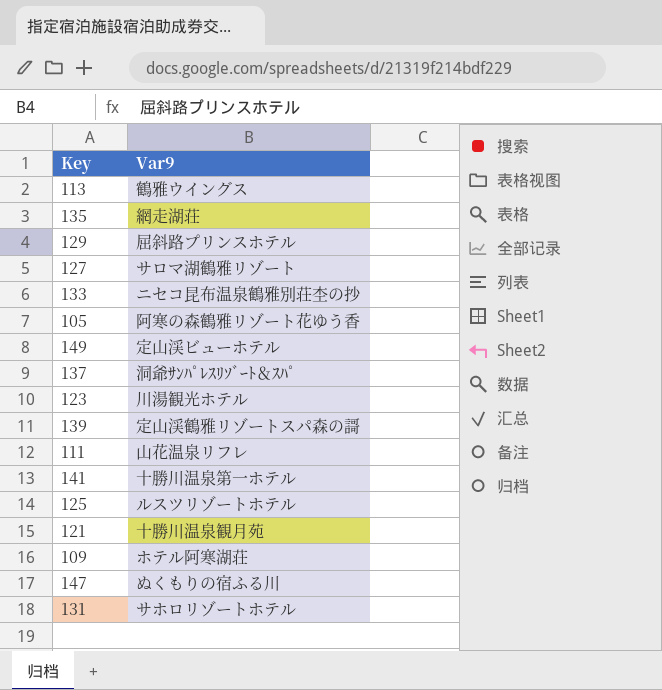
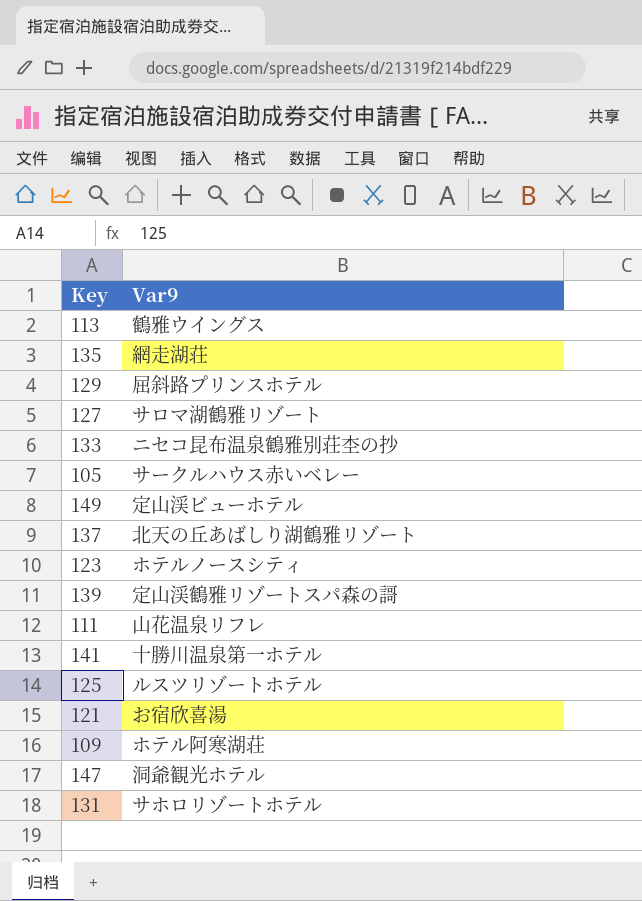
105 | Var9: 阿寒の森鶴雅リゾート花ゆう香 -> サークルハウス赤いベレー
137 | Var9: 洞爺ｻﾝﾊﾟﾚｽﾘｿﾞｰﾄ＆ｽﾊﾟ -> 北天の丘あばしり湖鶴雅リゾート
123 | Var9: 川湯観光ホテル -> ホテルノースシティ
121 | Var9: 十勝川温泉観月苑 -> お宿欣喜湯
147 | Var9: ぬくもりの宿ふる川 -> 洞爺観光ホテル

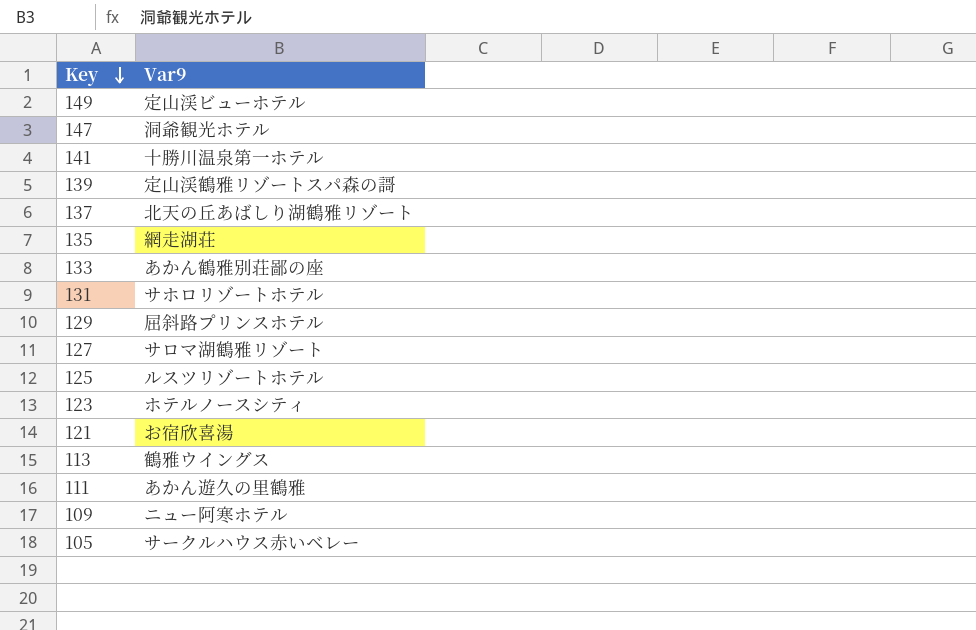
row order: none -> Key descending
133 | Var9: ニセコ昆布温泉鶴雅別荘杢の抄 -> あかん鶴雅別荘鄙の座
111 | Var9: 山花温泉リフレ -> あかん遊久の里鶴雅
109 | Var9: ホテル阿寒湖荘 -> ニュー阿寒ホテル

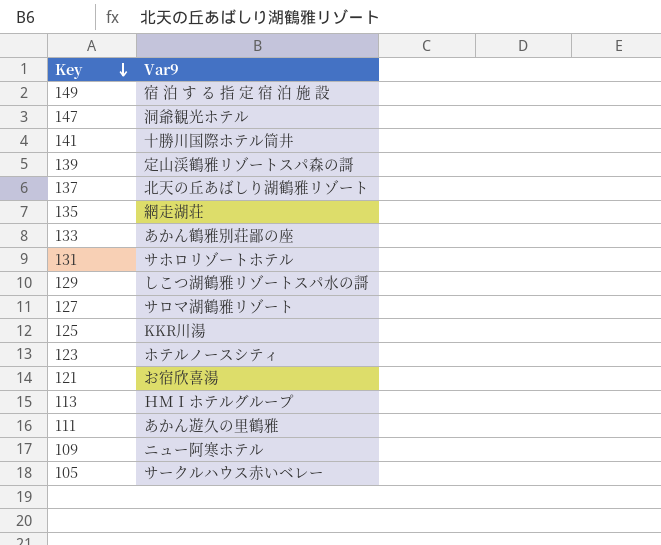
149 | Var9: 定山渓ビューホテル -> 宿 泊 す る 指 定 宿 泊 施 設
141 | Var9: 十勝川温泉第一ホテル -> 十勝川国際ホテル筒井
129 | Var9: 屈斜路プリンスホテル -> しこつ湖鶴雅リゾートスパ水の謌
125 | Var9: ルスツリゾートホテル -> KKR川湯
113 | Var9: 鶴雅ウイングス -> ＨＭＩホテルグループ

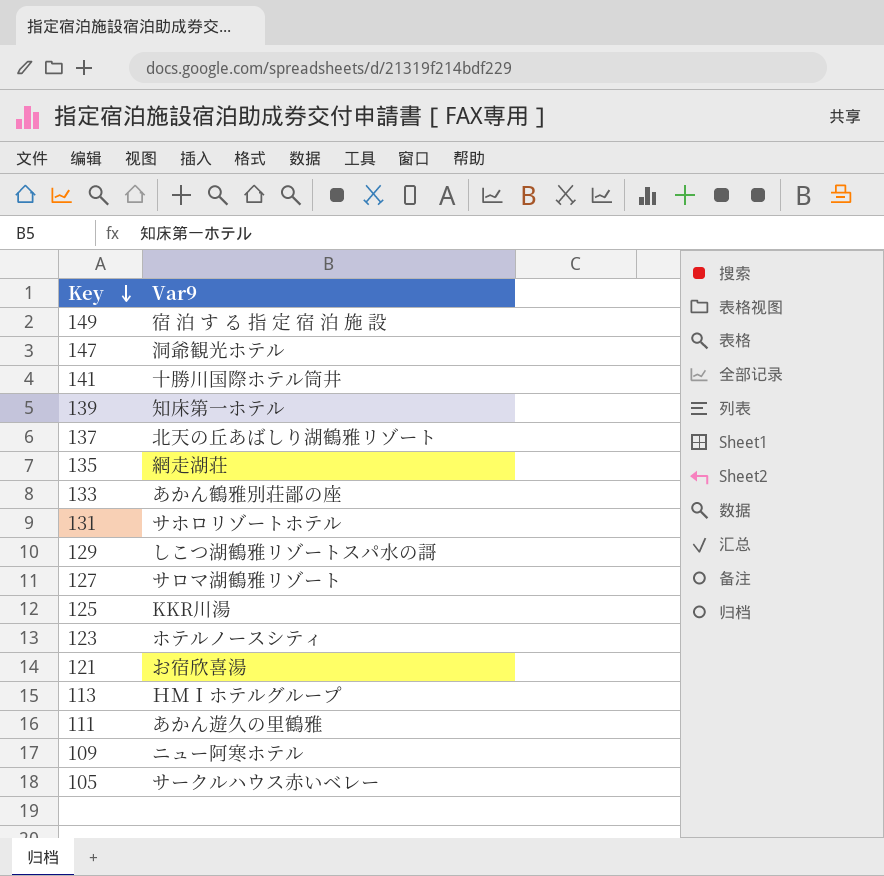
139 | Var9: 定山渓鶴雅リゾートスパ森の謌 -> 知床第一ホテル

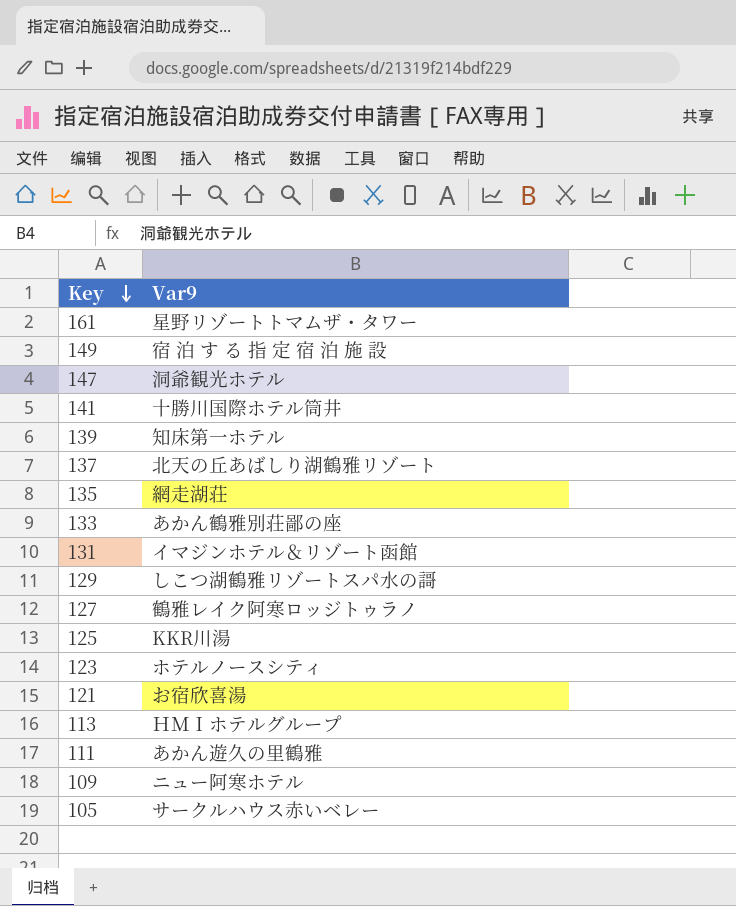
row 161: none -> 星野リゾートトマムザ・タワー
131 | Var9: サホロリゾートホテル -> イマジンホテル＆リゾート函館
127 | Var9: サロマ湖鶴雅リゾート -> 鶴雅レイク阿寒ロッジトゥラノ

